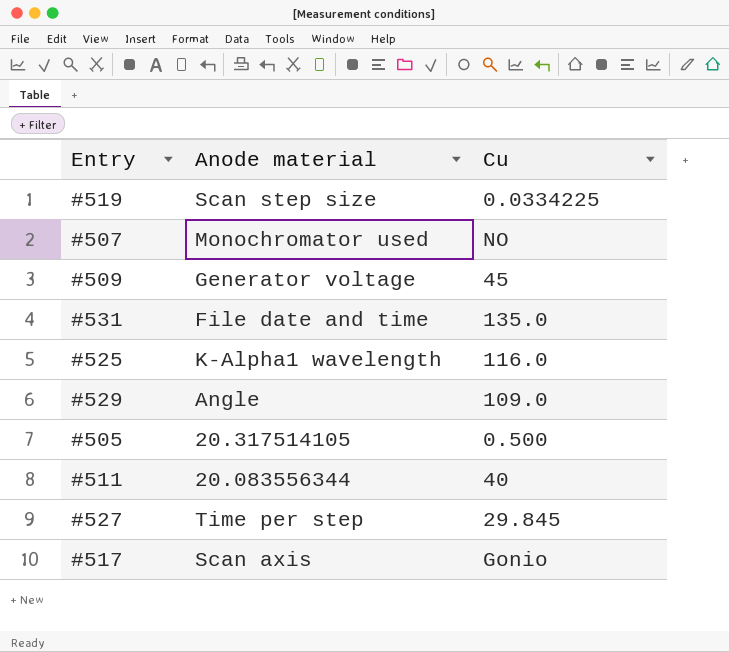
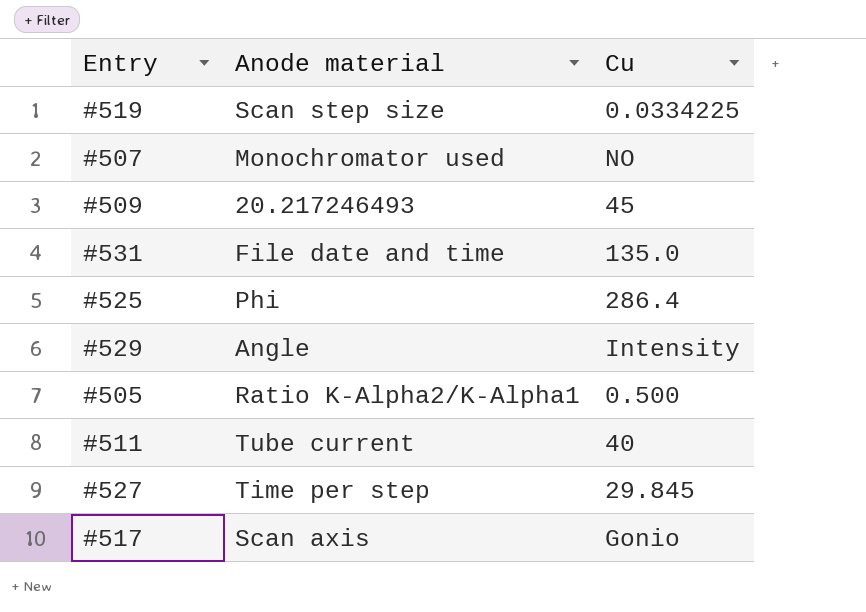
#509 | Anode material: Generator voltage -> 20.217246493
#525 | Anode material: K-Alpha1 wavelength -> Phi
#525 | Cu: 116.0 -> 286.4
#529 | Cu: 109.0 -> Intensity
#505 | Anode material: 20.317514105 -> Ratio K-Alpha2/K-Alpha1
#511 | Anode material: 20.083556344 -> Tube current

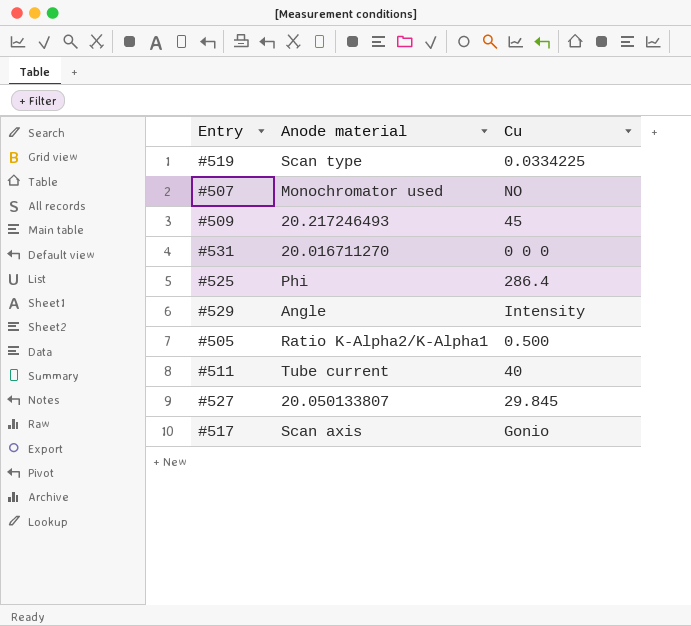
#519 | Anode material: Scan step size -> Scan type
#531 | Anode material: File date and time -> 20.016711270
#531 | Cu: 135.0 -> 0 0 0
#527 | Anode material: Time per step -> 20.050133807

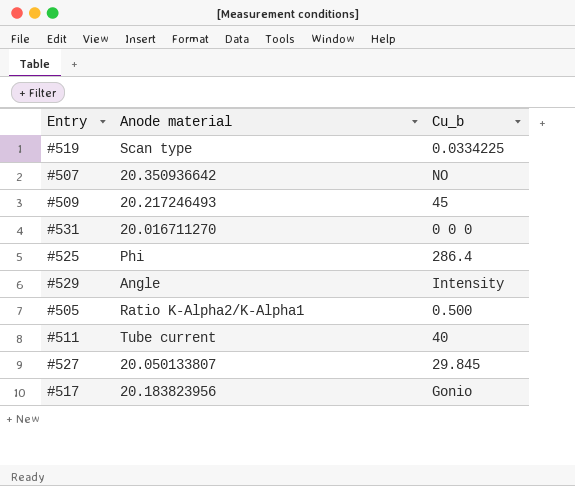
column name: Cu -> Cu_b
#507 | Anode material: Monochromator used -> 20.350936642
#517 | Anode material: Scan axis -> 20.183823956

